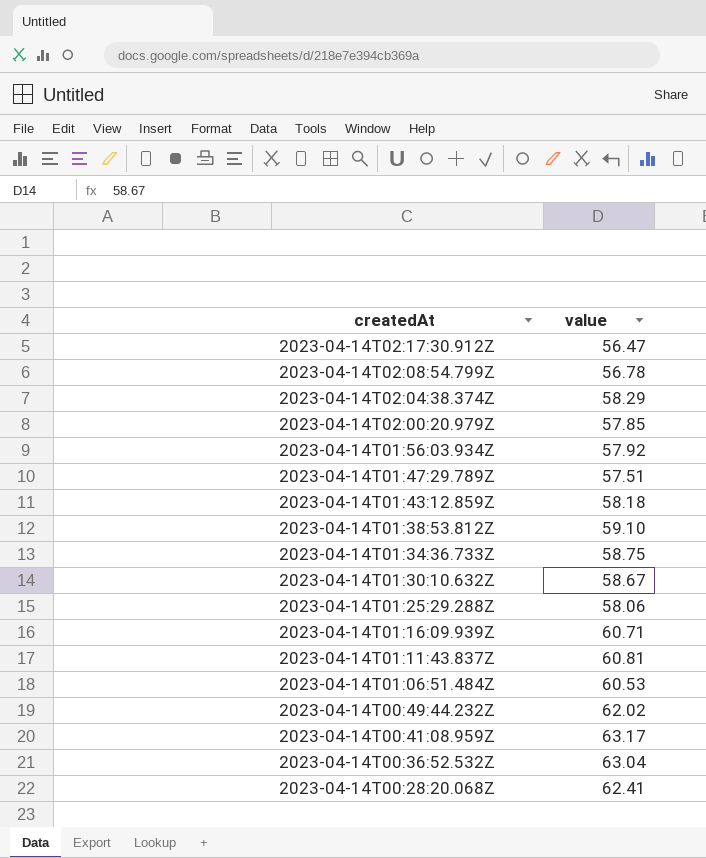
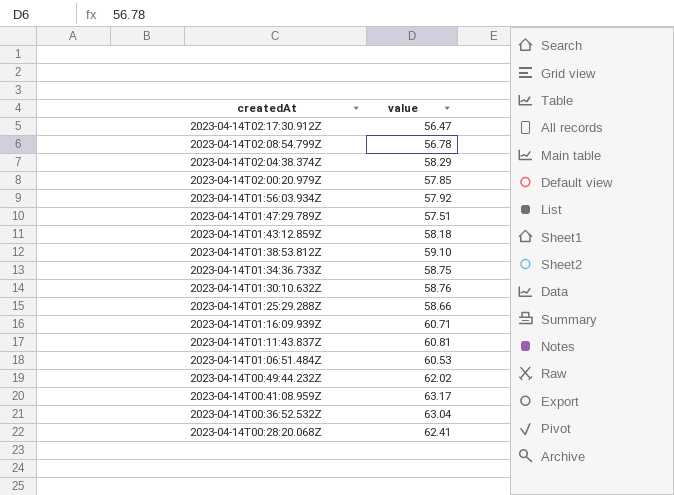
2023-04-14T01:30:10.632Z | value: 58.67 -> 58.76
2023-04-14T01:25:29.288Z | value: 58.06 -> 58.66

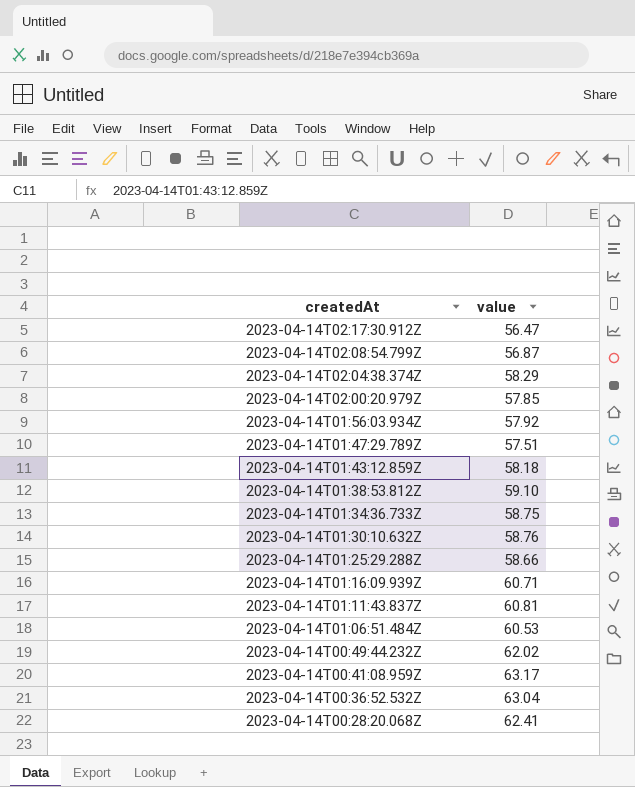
2023-04-14T02:08:54.799Z | value: 56.78 -> 56.87

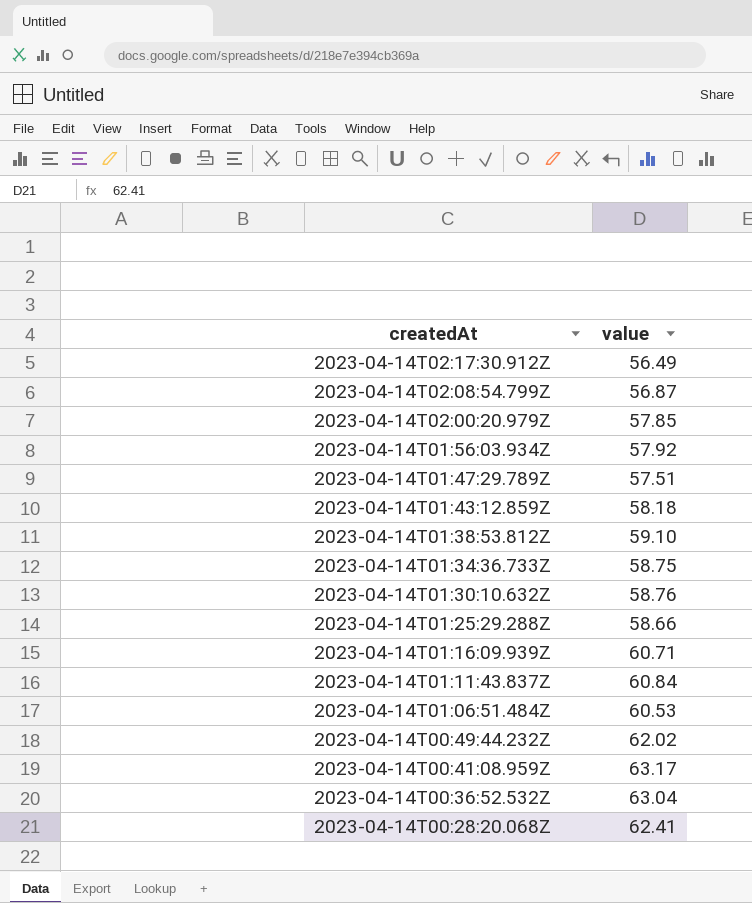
row 2023-04-14T02:04:38.374Z: 58.29 -> none
2023-04-14T02:17:30.912Z | value: 56.47 -> 56.49
2023-04-14T01:11:43.837Z | value: 60.81 -> 60.84

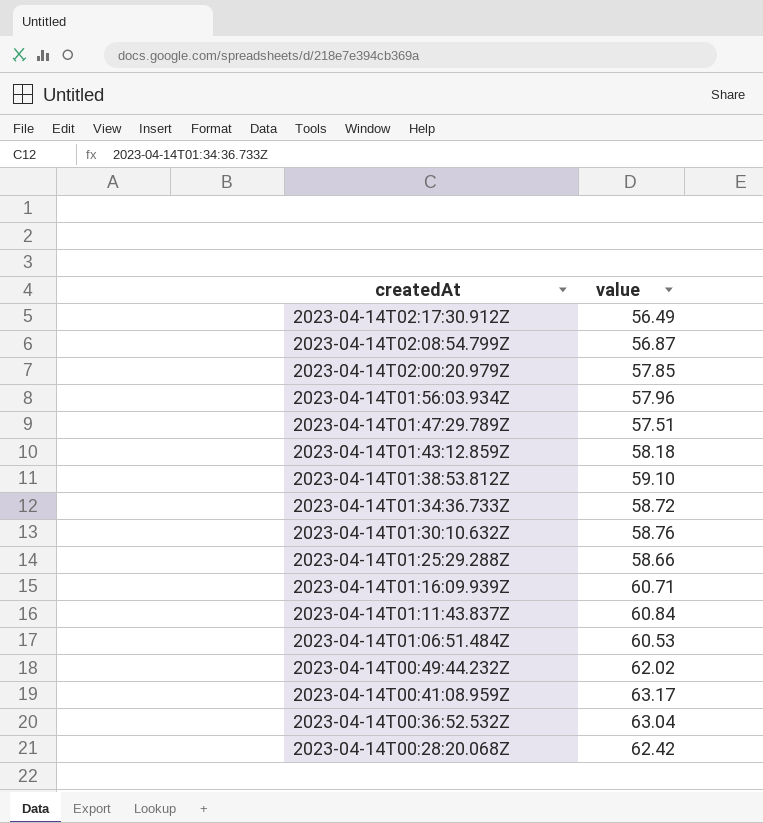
2023-04-14T01:56:03.934Z | value: 57.92 -> 57.96
2023-04-14T01:34:36.733Z | value: 58.75 -> 58.72
2023-04-14T00:28:20.068Z | value: 62.41 -> 62.42

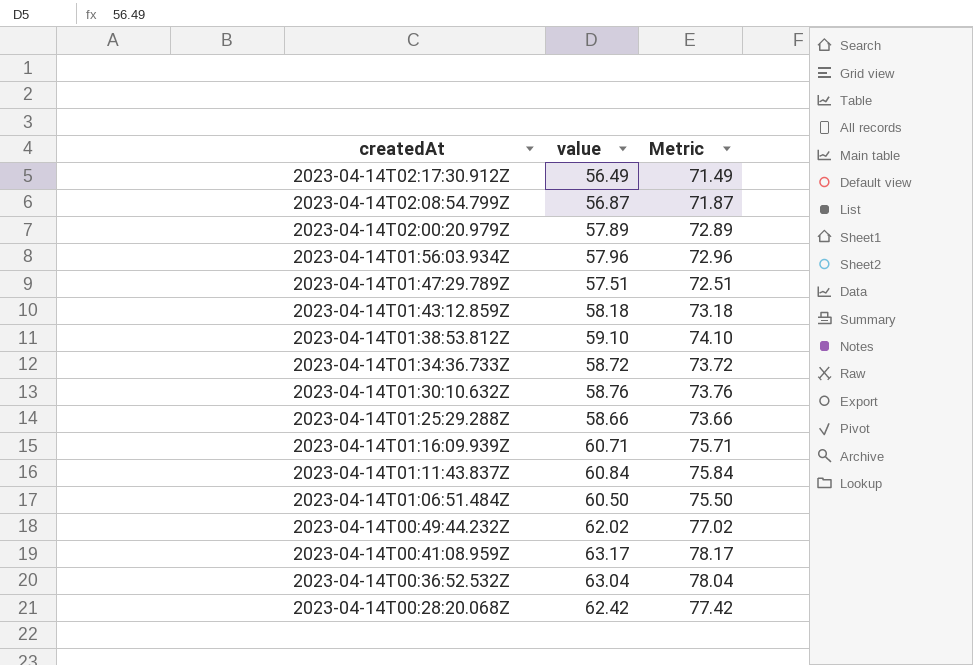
column Metric | formula: none -> [value] + 15
2023-04-14T02:00:20.979Z | value: 57.85 -> 57.89
2023-04-14T01:06:51.484Z | value: 60.53 -> 60.50

